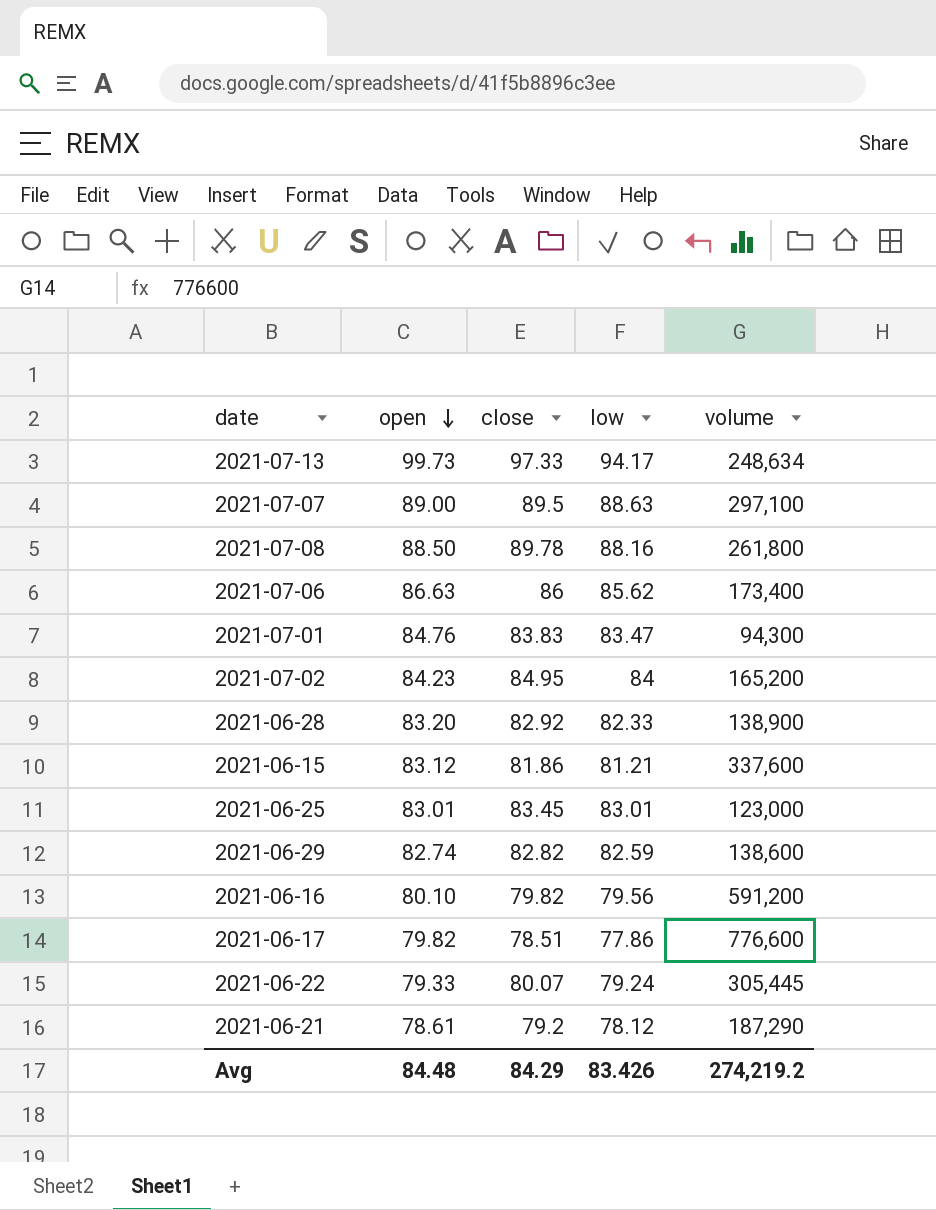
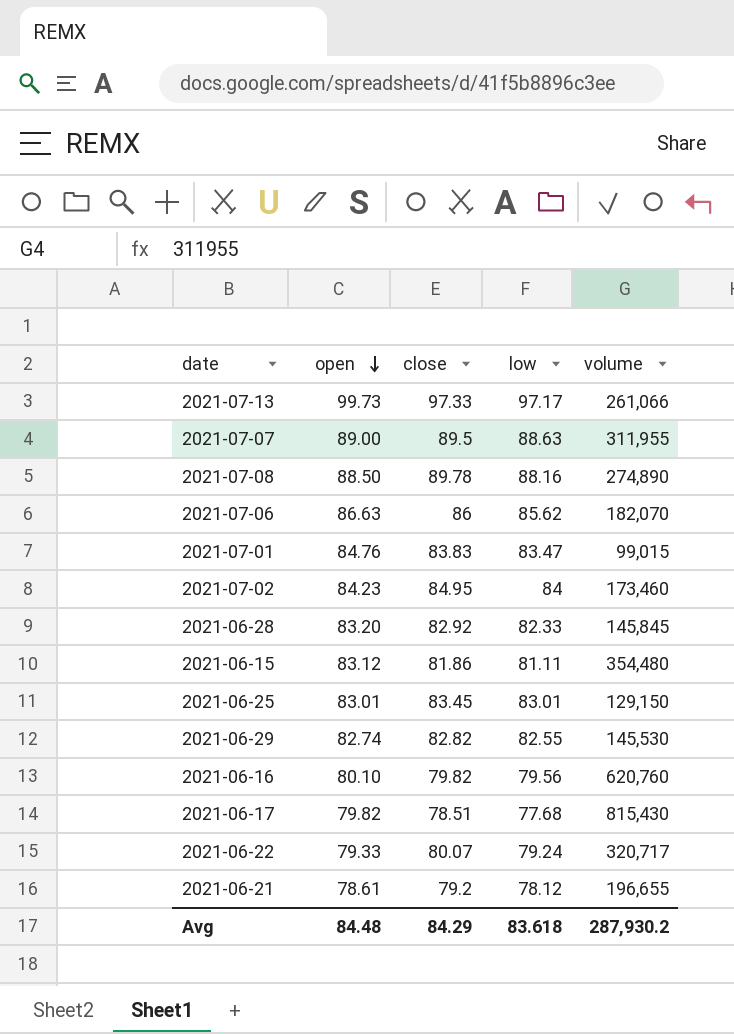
2021-07-13 | low: 94.17 -> 97.17
2021-07-13 | volume: 248,634 -> 261,066
2021-07-07 | volume: 297,100 -> 311,955
2021-07-08 | volume: 261,800 -> 274,890
2021-07-06 | volume: 173,400 -> 182,070
2021-07-01 | volume: 94,300 -> 99,015
2021-07-02 | volume: 165,200 -> 173,460
2021-06-28 | volume: 138,900 -> 145,845
2021-06-15 | low: 81.21 -> 81.11
2021-06-15 | volume: 337,600 -> 354,480
2021-06-25 | volume: 123,000 -> 129,150
2021-06-29 | low: 82.59 -> 82.55
2021-06-29 | volume: 138,600 -> 145,530
2021-06-16 | volume: 591,200 -> 620,760
2021-06-17 | low: 77.86 -> 77.68
2021-06-17 | volume: 776,600 -> 815,430
2021-06-22 | volume: 305,445 -> 320,717
2021-06-21 | volume: 187,290 -> 196,655
Avg | low: 83.426 -> 83.618
Avg | volume: 274,219.2 -> 287,930.2

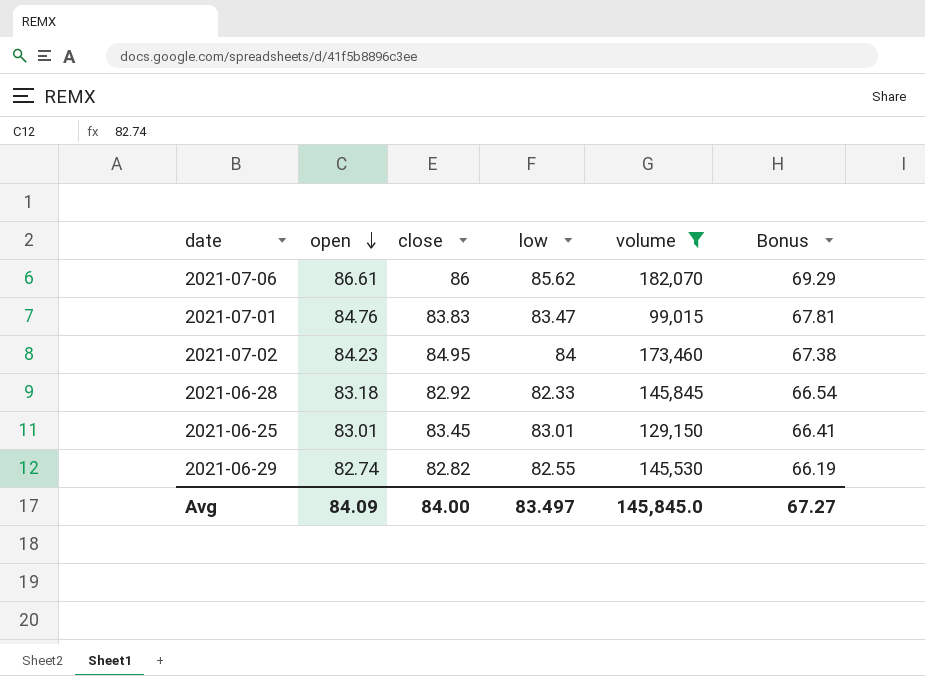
filter: none -> volume <= 182,070
column Bonus | formula: none -> [open] * 0.8
2021-07-06 | open: 86.63 -> 86.61
2021-06-28 | open: 83.20 -> 83.18
Avg | open: 84.48 -> 84.09
Avg | close: 84.29 -> 84.00
Avg | low: 83.618 -> 83.497
Avg | volume: 287,930.2 -> 145,845.0

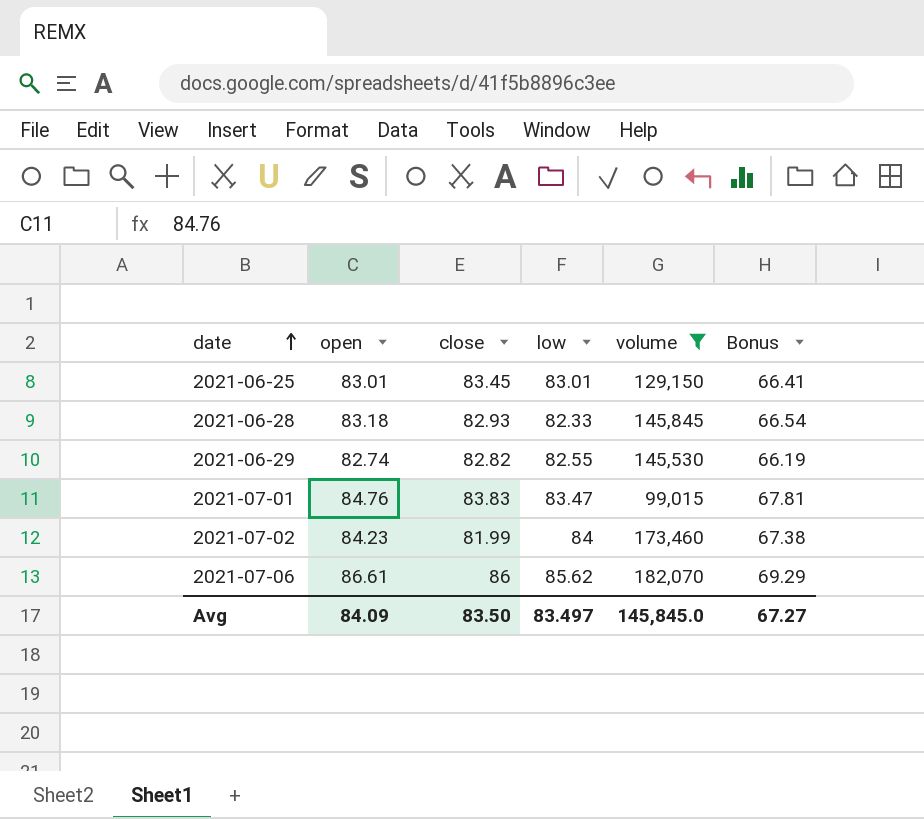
row order: open descending -> date ascending
2021-06-28 | close: 82.92 -> 82.93
2021-07-02 | close: 84.95 -> 81.99
Avg | close: 84.00 -> 83.50

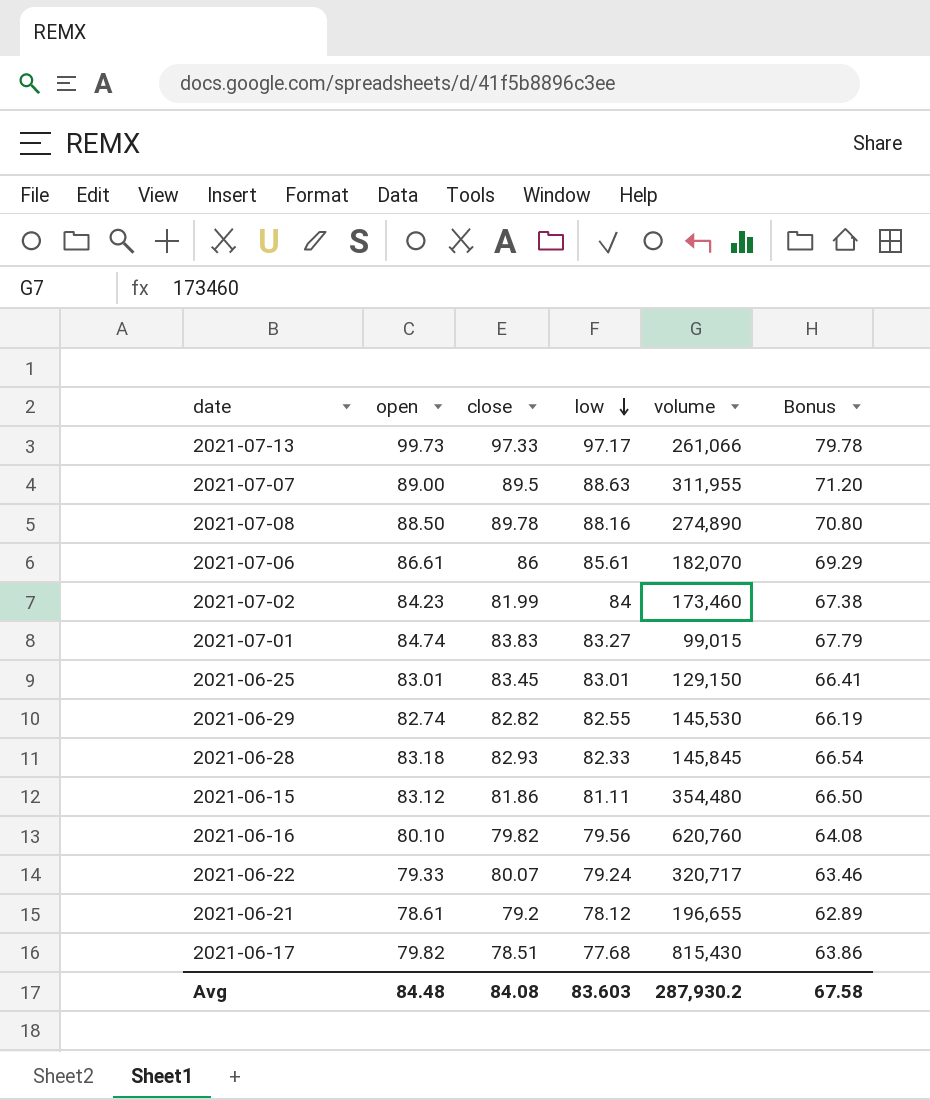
filter: volume <= 182,070 -> none
row order: date ascending -> low descending
2021-07-06 | low: 85.62 -> 85.61
2021-07-01 | open: 84.76 -> 84.74
2021-07-01 | low: 83.47 -> 83.27
2021-07-01 | Bonus: 67.81 -> 67.79
Avg | open: 84.09 -> 84.48
Avg | close: 83.50 -> 84.08
Avg | low: 83.497 -> 83.603
Avg | volume: 145,845.0 -> 287,930.2
Avg | Bonus: 67.27 -> 67.58

